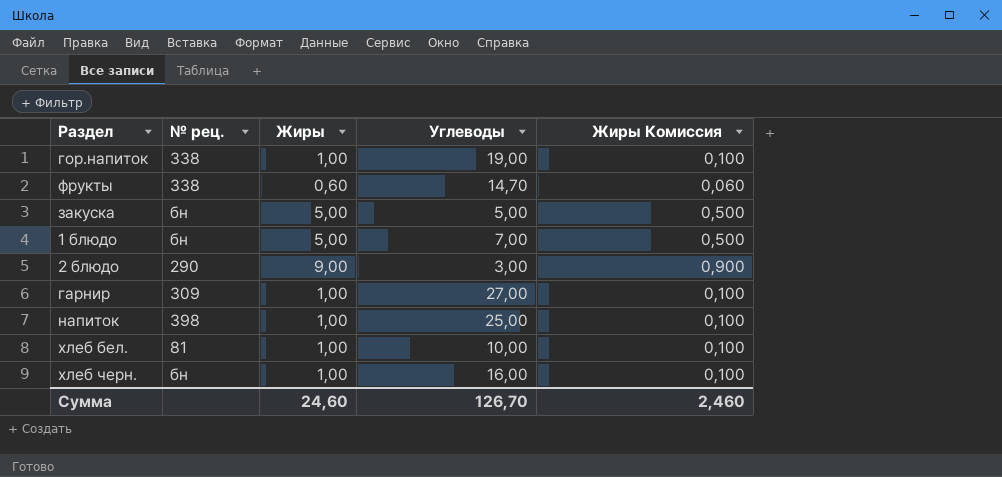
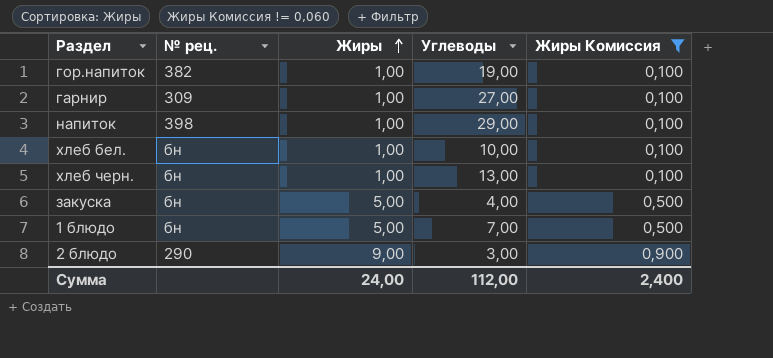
filter: none -> Жиры Комиссия != 0,060
row order: none -> Жиры ascending
гор.напиток | № рец.: 338 -> 382
напиток | Углеводы: 25,00 -> 29,00
хлеб бел. | № рец.: 81 -> бн
хлеб черн. | Углеводы: 16,00 -> 13,00
закуска | Углеводы: 5,00 -> 4,00
Сумма | Жиры: 24,60 -> 24,00
Сумма | Углеводы: 126,70 -> 112,00
Сумма | Жиры Комиссия: 2,460 -> 2,400

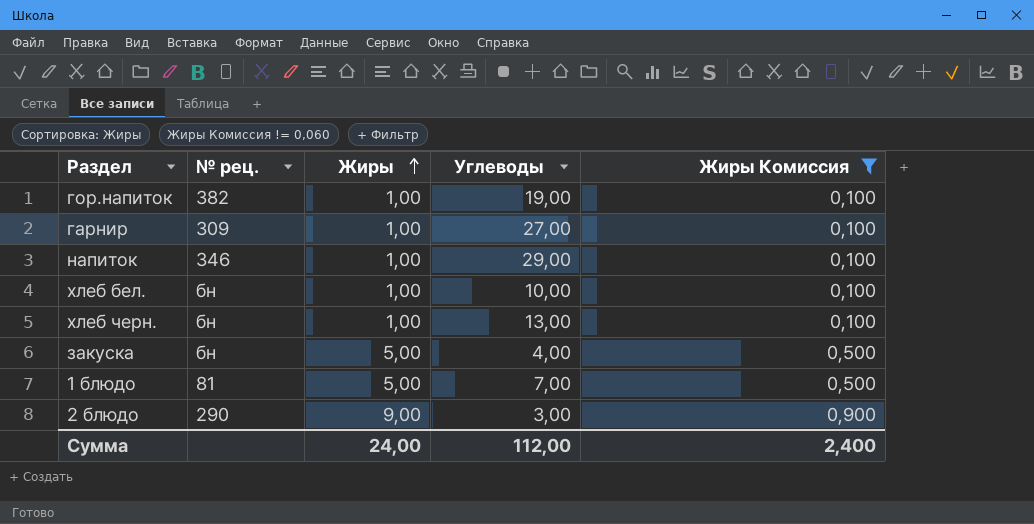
напиток | № рец.: 398 -> 346
1 блюдо | № рец.: бн -> 81

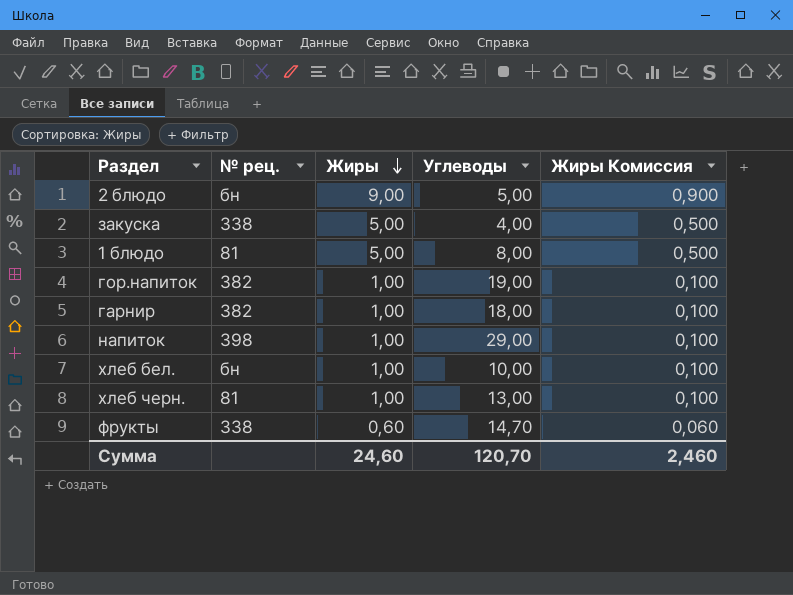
filter: Жиры Комиссия != 0,060 -> none
row order: Жиры ascending -> Жиры descending
2 блюдо | № рец.: 290 -> бн
2 блюдо | Углеводы: 3,00 -> 5,00
закуска | № рец.: бн -> 338
1 блюдо | Углеводы: 7,00 -> 8,00
гарнир | № рец.: 309 -> 382
гарнир | Углеводы: 27,00 -> 18,00
напиток | № рец.: 346 -> 398
хлеб черн. | № рец.: бн -> 81
Сумма | Жиры: 24,00 -> 24,60
Сумма | Углеводы: 112,00 -> 120,70
Сумма | Жиры Комиссия: 2,400 -> 2,460

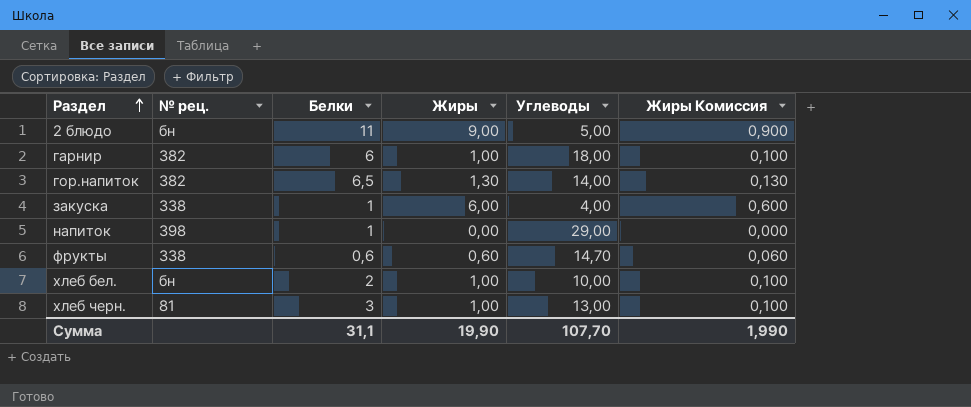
row order: Жиры descending -> Раздел ascending
column Белки | position: none -> 3
row 1 блюдо: 81 | 5,00 | 8,00 | 0,500 -> none
гор.напиток | Жиры: 1,00 -> 1,30
гор.напиток | Углеводы: 19,00 -> 14,00
гор.напиток | Жиры Комиссия: 0,100 -> 0,130
закуска | Жиры: 5,00 -> 6,00
закуска | Жиры Комиссия: 0,500 -> 0,600
напиток | Жиры: 1,00 -> 0,00
напиток | Жиры Комиссия: 0,100 -> 0,000
Сумма | Жиры: 24,60 -> 19,90
Сумма | Углеводы: 120,70 -> 107,70
Сумма | Жиры Комиссия: 2,460 -> 1,990

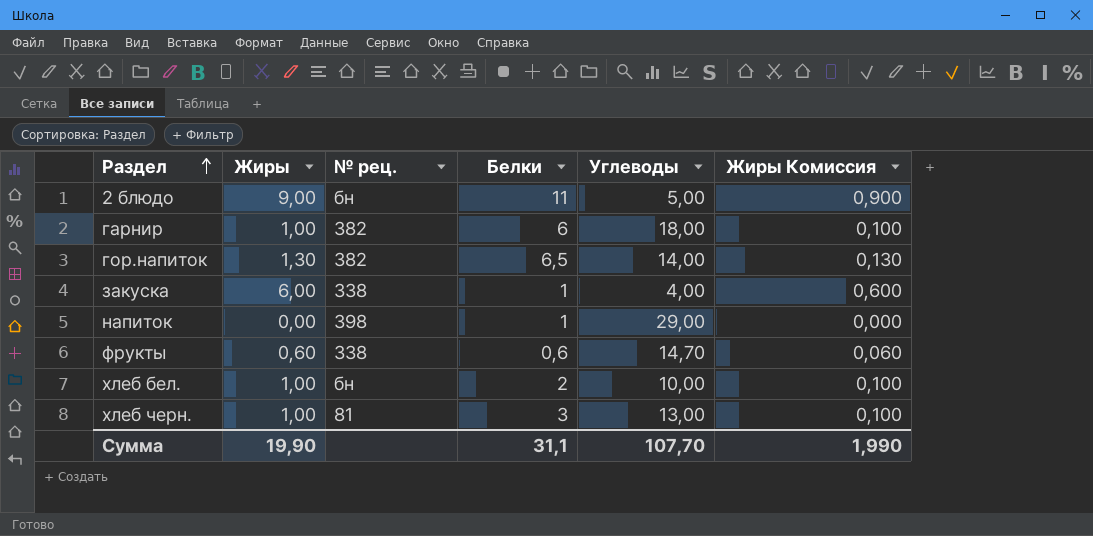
column Жиры | position: 4 -> 2

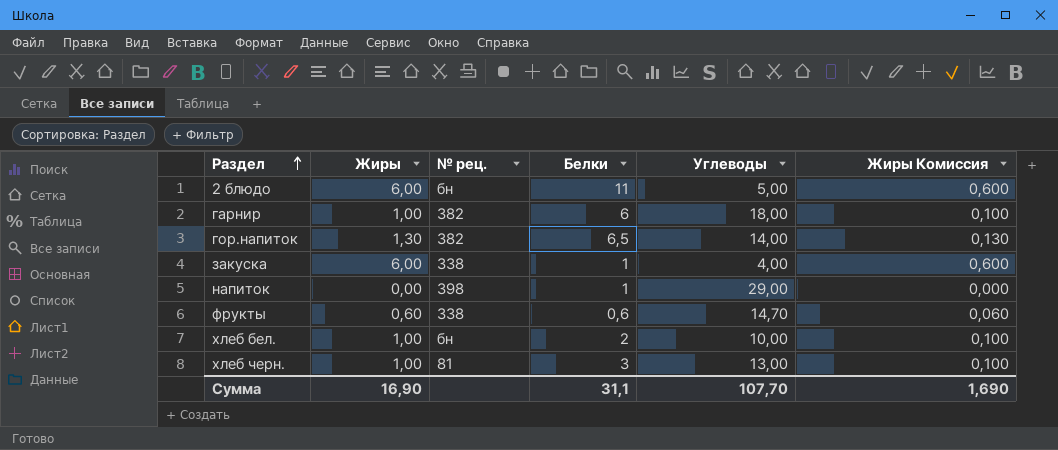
2 блюдо | Жиры: 9,00 -> 6,00
2 блюдо | Жиры Комиссия: 0,900 -> 0,600
Сумма | Жиры: 19,90 -> 16,90
Сумма | Жиры Комиссия: 1,990 -> 1,690

